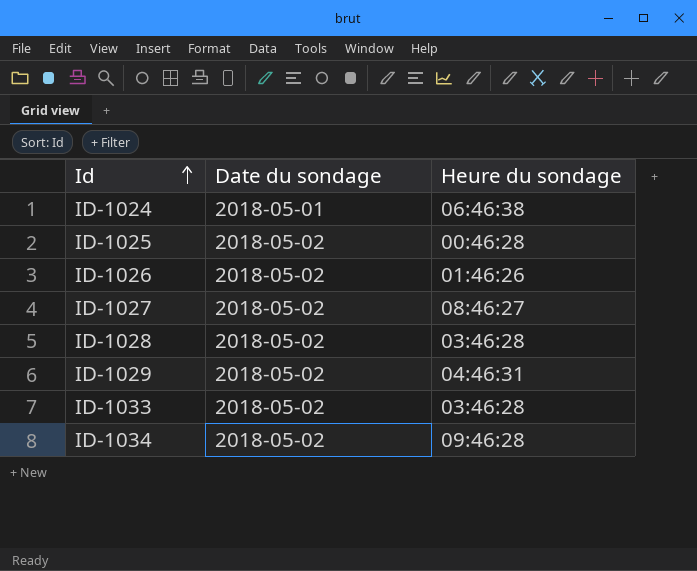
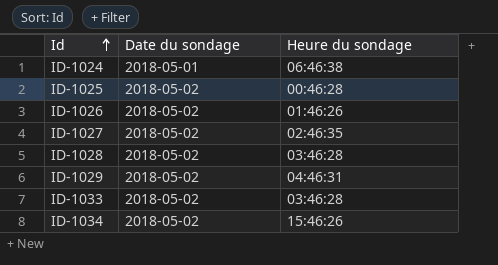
ID-1027 | Heure du sondage: 08:46:27 -> 02:46:35
ID-1034 | Heure du sondage: 09:46:28 -> 15:46:26

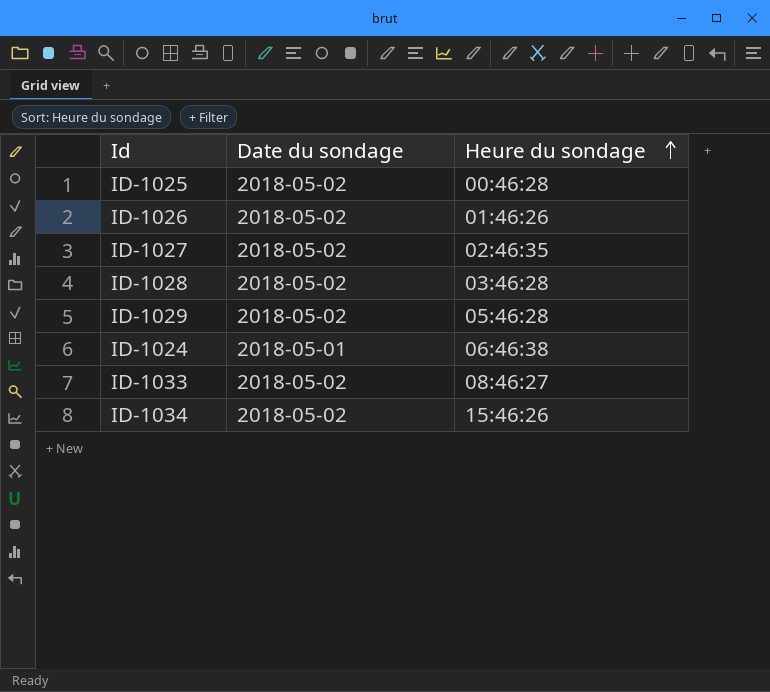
row order: Id ascending -> Heure du sondage ascending
ID-1029 | Heure du sondage: 04:46:31 -> 05:46:28
ID-1033 | Heure du sondage: 03:46:28 -> 08:46:27

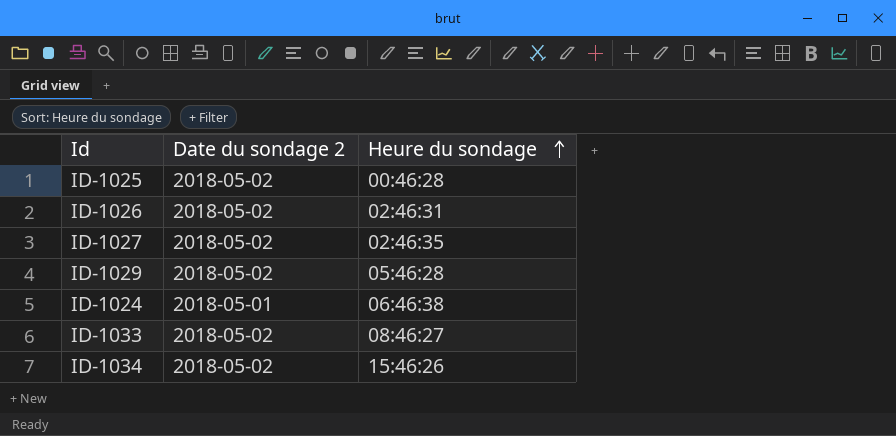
column name: Date du sondage -> Date du sondage 2
row ID-1028: 2018-05-02 | 03:46:28 -> none
ID-1026 | Heure du sondage: 01:46:26 -> 02:46:31

